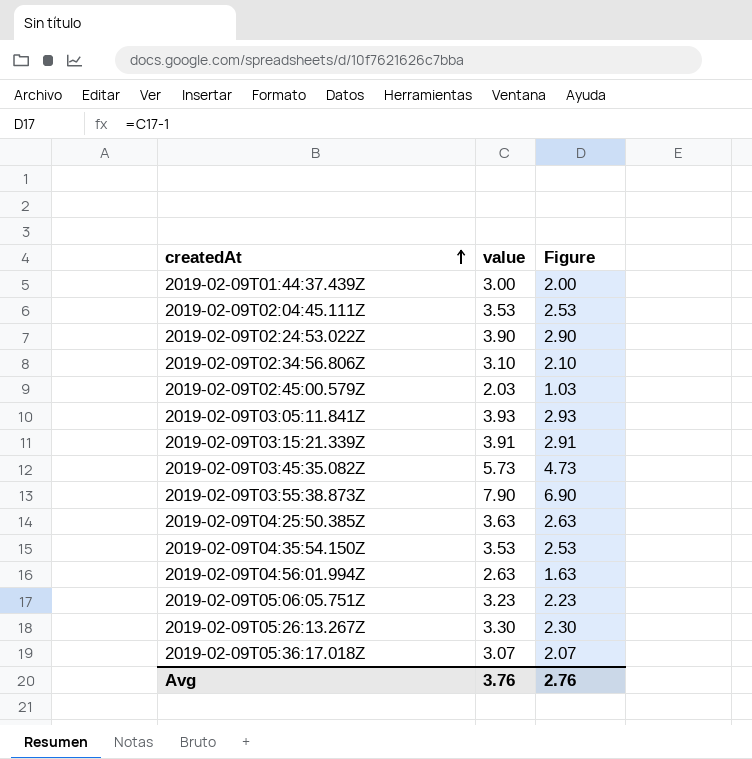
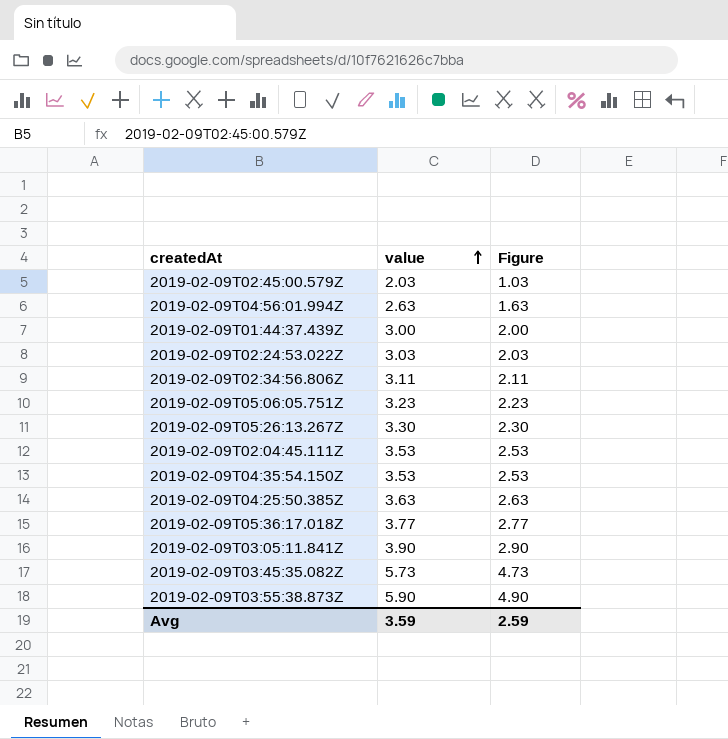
row order: createdAt ascending -> value ascending
row 2019-02-09T03:15:21.339Z: 3.91 | 2.91 -> none
2019-02-09T02:24:53.022Z | value: 3.90 -> 3.03
2019-02-09T02:24:53.022Z | Figure: 2.90 -> 2.03
2019-02-09T02:34:56.806Z | value: 3.10 -> 3.11
2019-02-09T02:34:56.806Z | Figure: 2.10 -> 2.11
2019-02-09T05:36:17.018Z | value: 3.07 -> 3.77
2019-02-09T05:36:17.018Z | Figure: 2.07 -> 2.77
2019-02-09T03:05:11.841Z | value: 3.93 -> 3.90
2019-02-09T03:05:11.841Z | Figure: 2.93 -> 2.90
2019-02-09T03:55:38.873Z | value: 7.90 -> 5.90
2019-02-09T03:55:38.873Z | Figure: 6.90 -> 4.90
Avg | value: 3.76 -> 3.59
Avg | Figure: 2.76 -> 2.59

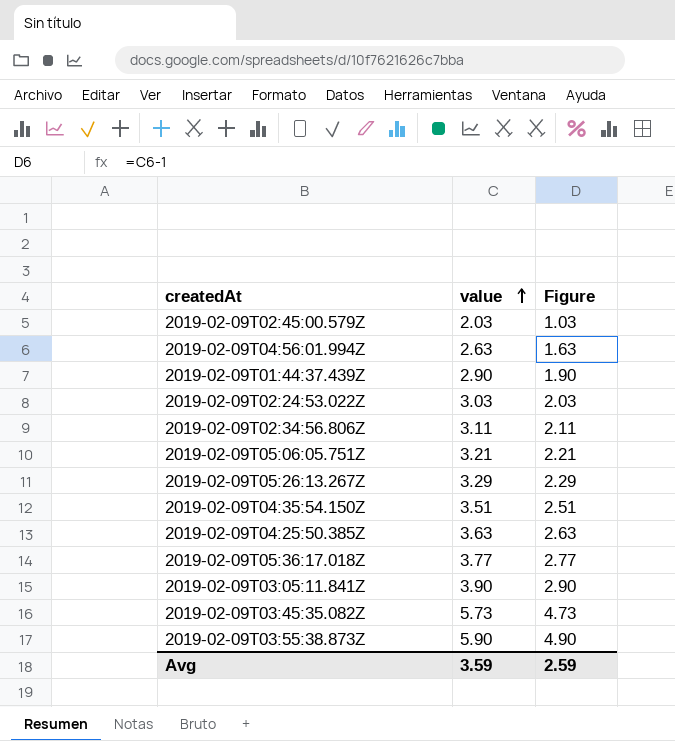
row 2019-02-09T02:04:45.111Z: 3.53 | 2.53 -> none
2019-02-09T01:44:37.439Z | value: 3.00 -> 2.90
2019-02-09T01:44:37.439Z | Figure: 2.00 -> 1.90
2019-02-09T05:06:05.751Z | value: 3.23 -> 3.21
2019-02-09T05:06:05.751Z | Figure: 2.23 -> 2.21
2019-02-09T05:26:13.267Z | value: 3.30 -> 3.29
2019-02-09T05:26:13.267Z | Figure: 2.30 -> 2.29
2019-02-09T04:35:54.150Z | value: 3.53 -> 3.51
2019-02-09T04:35:54.150Z | Figure: 2.53 -> 2.51

